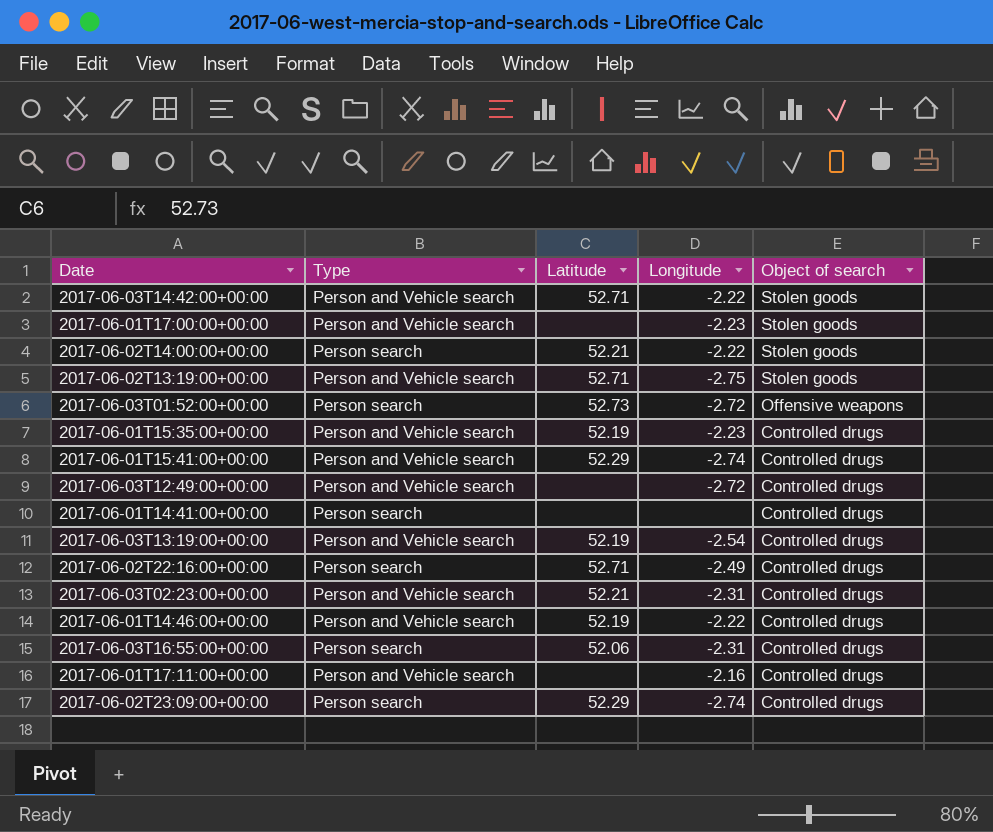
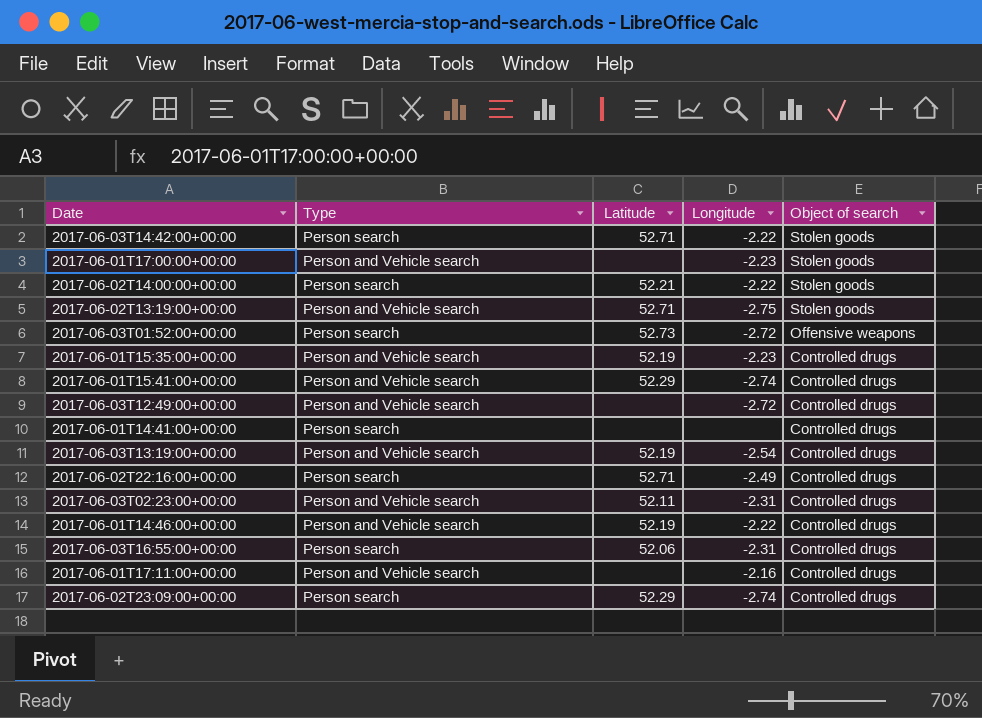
2017-06-03T14:42:00+00:00 | Type: Person and Vehicle search -> Person search
2017-06-03T02:23:00+00:00 | Latitude: 52.21 -> 52.11

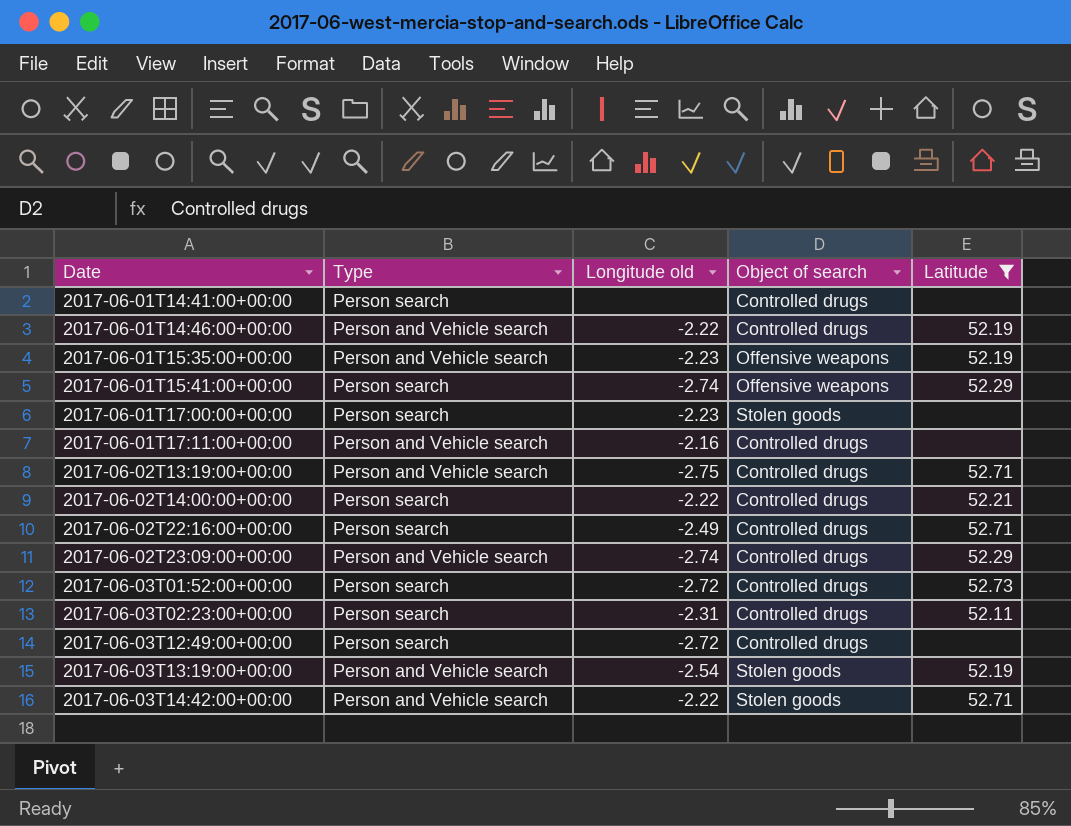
filter: none -> Latitude != 52.06
row order: Object of search descending -> Date ascending
column name: Longitude -> Longitude old
column Latitude | position: 3 -> 5
2017-06-01T15:35:00+00:00 | Object of search: Controlled drugs -> Offensive weapons
2017-06-01T15:41:00+00:00 | Type: Person and Vehicle search -> Person search
2017-06-01T15:41:00+00:00 | Object of search: Controlled drugs -> Offensive weapons
2017-06-01T17:00:00+00:00 | Type: Person and Vehicle search -> Person search
2017-06-02T13:19:00+00:00 | Object of search: Stolen goods -> Controlled drugs
2017-06-02T14:00:00+00:00 | Object of search: Stolen goods -> Controlled drugs
2017-06-02T23:09:00+00:00 | Type: Person search -> Person and Vehicle search
2017-06-03T01:52:00+00:00 | Object of search: Offensive weapons -> Controlled drugs
2017-06-03T02:23:00+00:00 | Type: Person and Vehicle search -> Person search
2017-06-03T12:49:00+00:00 | Type: Person and Vehicle search -> Person search
2017-06-03T13:19:00+00:00 | Object of search: Controlled drugs -> Stolen goods
2017-06-03T14:42:00+00:00 | Type: Person search -> Person and Vehicle search

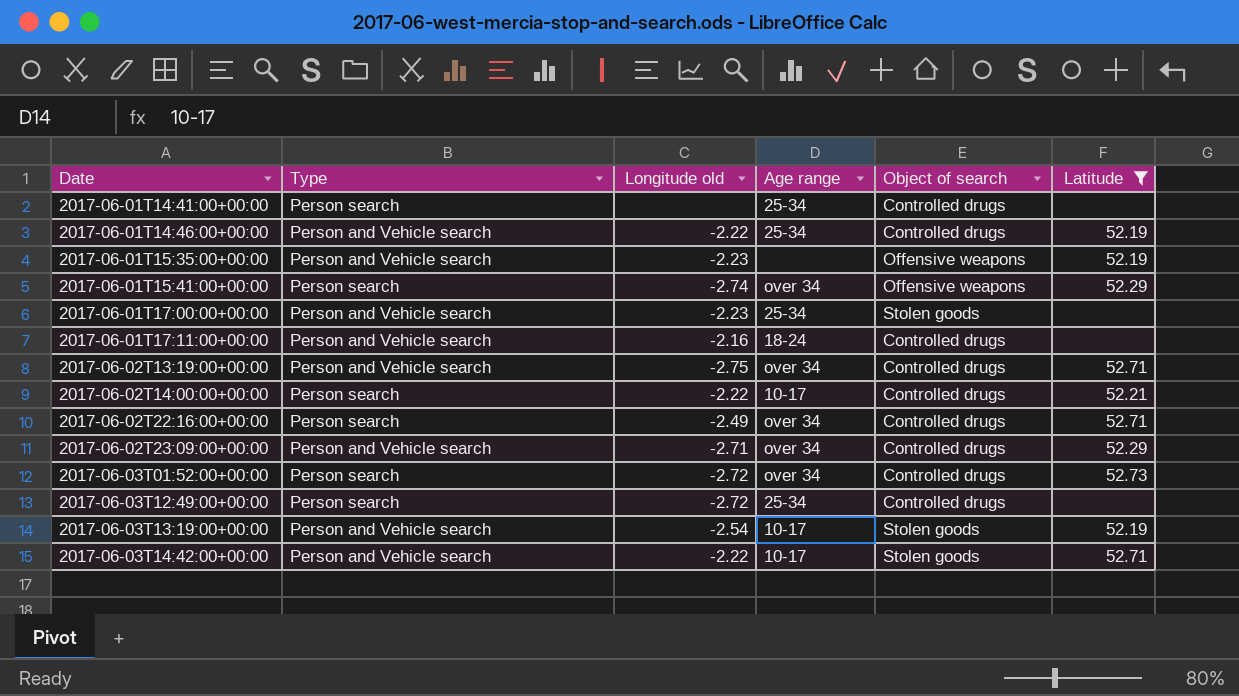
column Age range | position: none -> 4
row 2017-06-03T02:23:00+00:00: Person search | -2.31 | Controlled drugs | 52.11 -> none
2017-06-01T17:00:00+00:00 | Type: Person search -> Person and Vehicle search
2017-06-02T23:09:00+00:00 | Longitude old: -2.74 -> -2.71

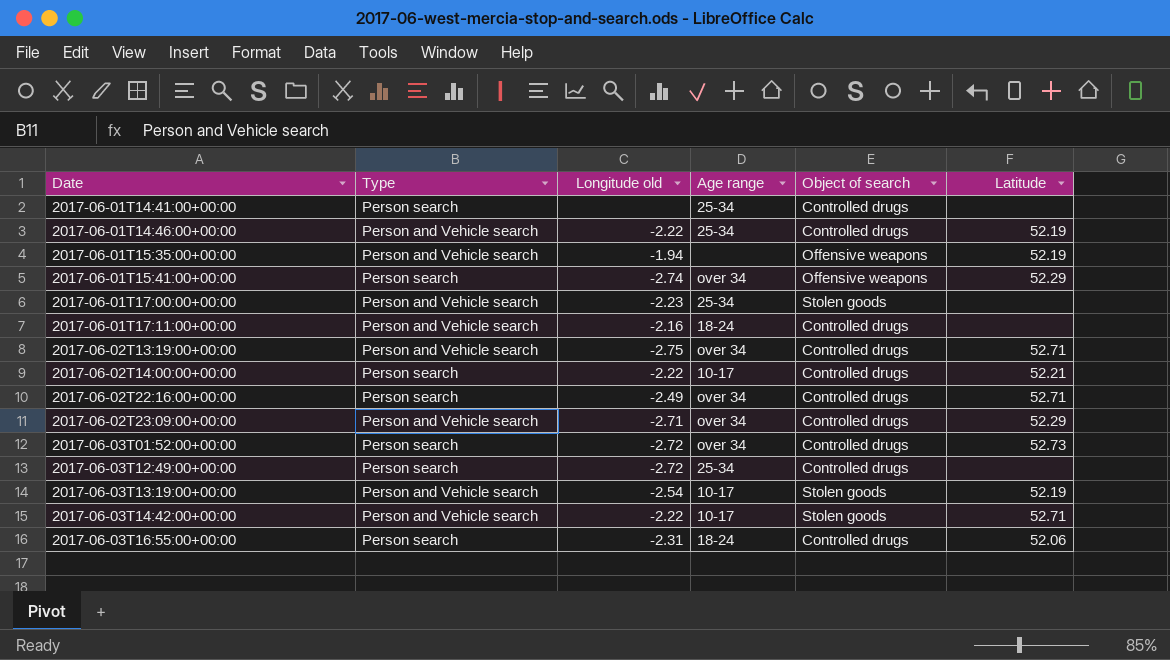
filter: Latitude != 52.06 -> none
2017-06-01T15:35:00+00:00 | Longitude old: -2.23 -> -1.94

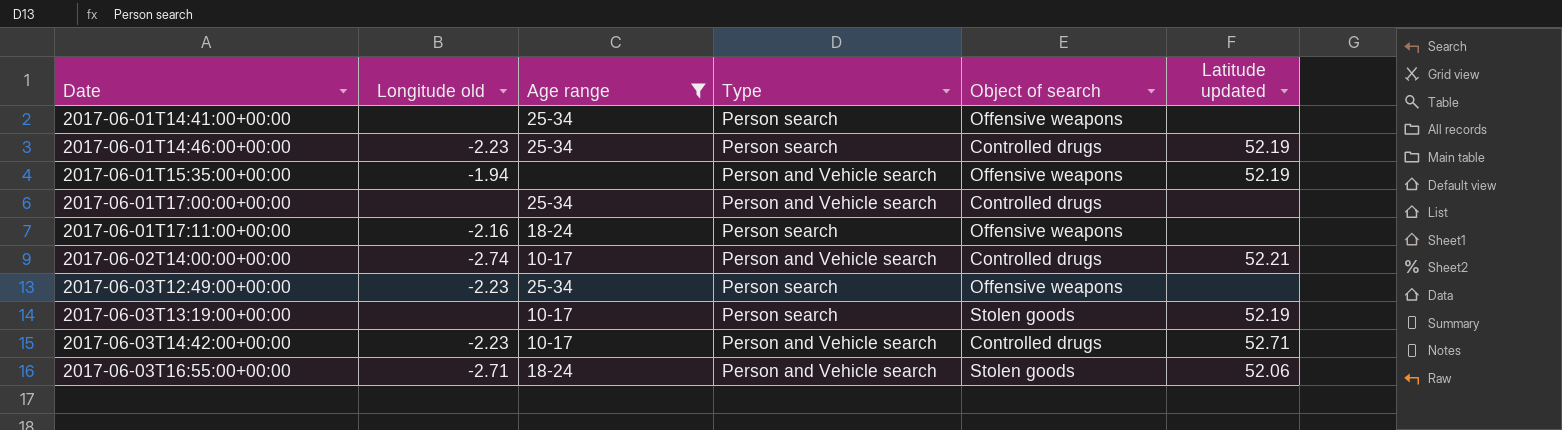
filter: none -> Age range != over 34
column Type | position: 2 -> 4
column name: Latitude -> Latitude updated
2017-06-01T14:41:00+00:00 | Object of search: Controlled drugs -> Offensive weapons
2017-06-01T14:46:00+00:00 | Longitude old: -2.22 -> -2.23
2017-06-01T14:46:00+00:00 | Type: Person and Vehicle search -> Person search
2017-06-01T17:00:00+00:00 | Longitude old: -2.23 -> none
2017-06-01T17:00:00+00:00 | Object of search: Stolen goods -> Controlled drugs
2017-06-01T17:11:00+00:00 | Type: Person and Vehicle search -> Person search
2017-06-01T17:11:00+00:00 | Object of search: Controlled drugs -> Offensive weapons
2017-06-02T14:00:00+00:00 | Longitude old: -2.22 -> -2.74
2017-06-02T14:00:00+00:00 | Type: Person search -> Person and Vehicle search
2017-06-03T12:49:00+00:00 | Longitude old: -2.72 -> -2.23
2017-06-03T12:49:00+00:00 | Object of search: Controlled drugs -> Offensive weapons
2017-06-03T13:19:00+00:00 | Longitude old: -2.54 -> none
2017-06-03T13:19:00+00:00 | Type: Person and Vehicle search -> Person search
2017-06-03T14:42:00+00:00 | Longitude old: -2.22 -> -2.23
2017-06-03T14:42:00+00:00 | Object of search: Stolen goods -> Controlled drugs
2017-06-03T16:55:00+00:00 | Longitude old: -2.31 -> -2.71
2017-06-03T16:55:00+00:00 | Type: Person search -> Person and Vehicle search
2017-06-03T16:55:00+00:00 | Object of search: Controlled drugs -> Stolen goods

